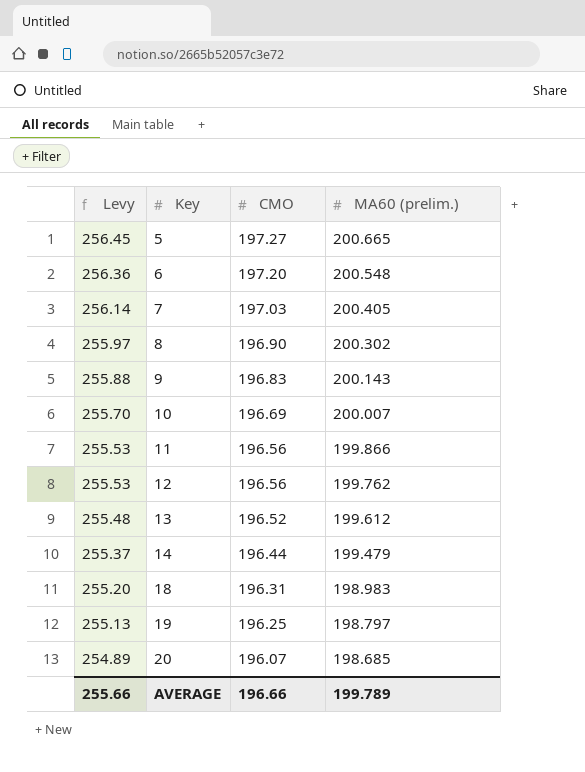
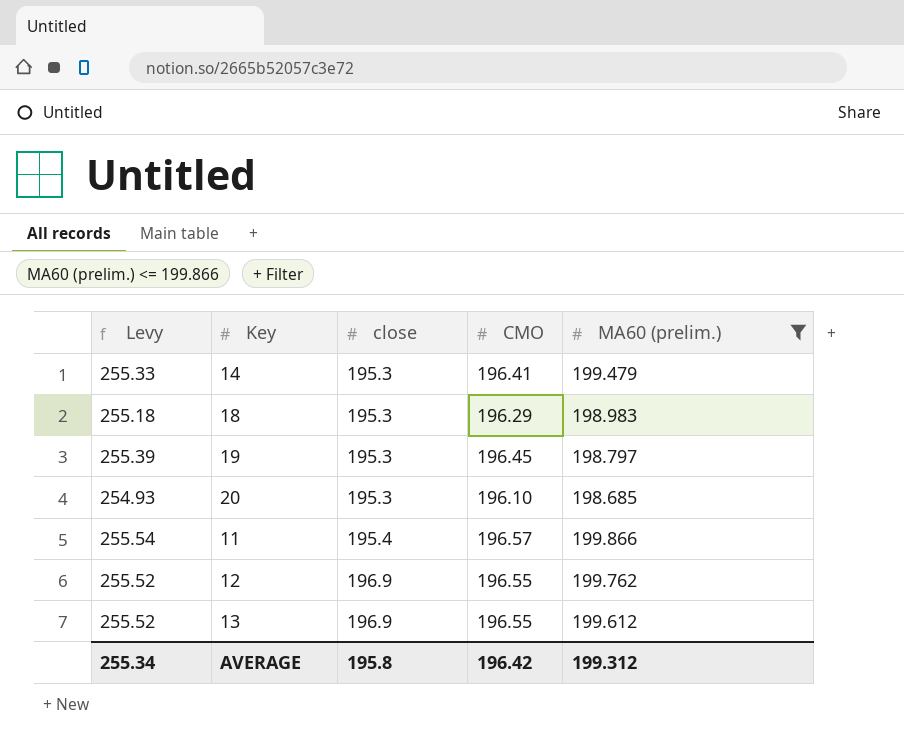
filter: none -> MA60 (prelim.) <= 199.866
row order: Levy descending -> close ascending
column close | position: none -> 3
14 | Levy: 255.37 -> 255.33
14 | CMO: 196.44 -> 196.41
18 | Levy: 255.20 -> 255.18
18 | CMO: 196.31 -> 196.29
19 | Levy: 255.13 -> 255.39
19 | CMO: 196.25 -> 196.45
20 | Levy: 254.89 -> 254.93
20 | CMO: 196.07 -> 196.10
11 | Levy: 255.53 -> 255.54
11 | CMO: 196.56 -> 196.57
12 | Levy: 255.53 -> 255.52
12 | CMO: 196.56 -> 196.55
13 | Levy: 255.48 -> 255.52
13 | CMO: 196.52 -> 196.55
AVERAGE | Levy: 255.66 -> 255.34
AVERAGE | CMO: 196.66 -> 196.42
AVERAGE | MA60 (prelim.): 199.789 -> 199.312

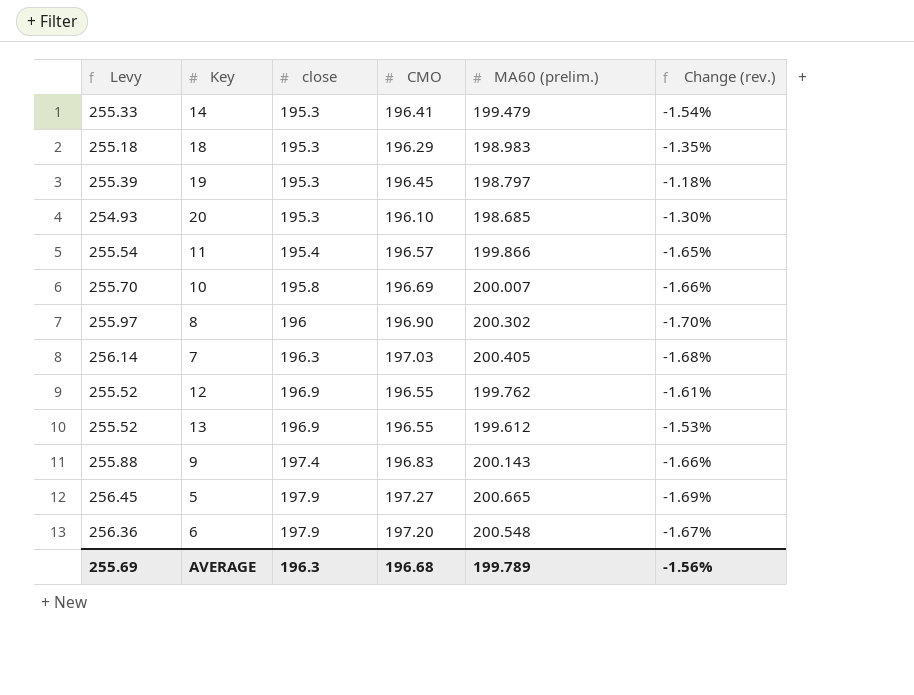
filter: MA60 (prelim.) <= 199.866 -> none
column Change (rev.) | formula: none -> ([CMO] - [MA60 (prelim.)]) / [MA60 (prelim.)]
AVERAGE | Levy: 255.34 -> 255.69
AVERAGE | close: 195.8 -> 196.3
AVERAGE | CMO: 196.42 -> 196.68
AVERAGE | MA60 (prelim.): 199.312 -> 199.789

